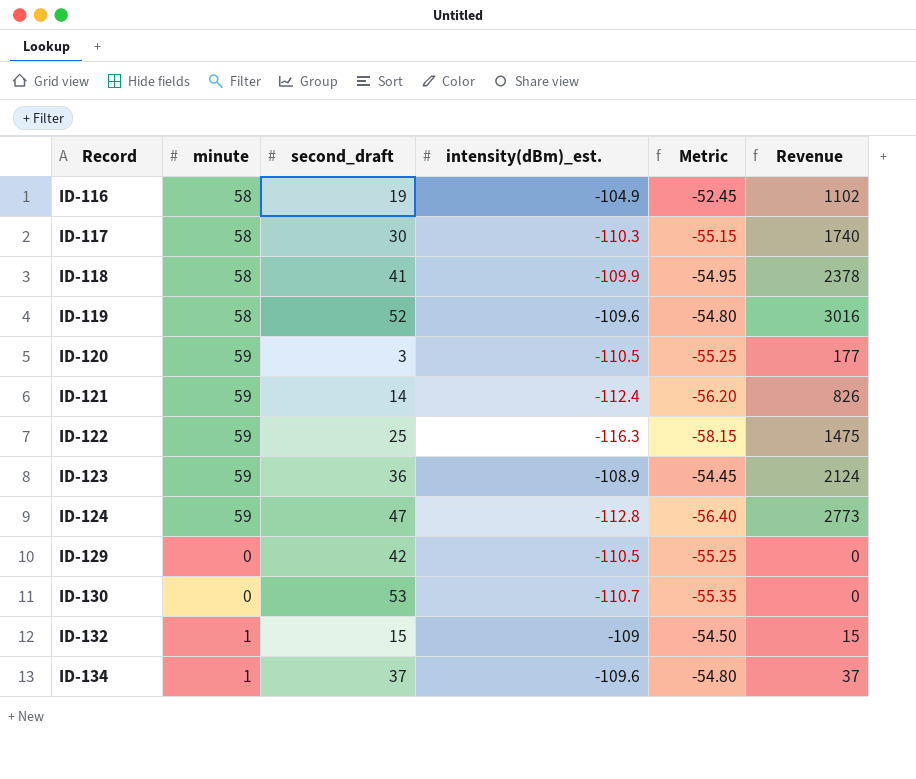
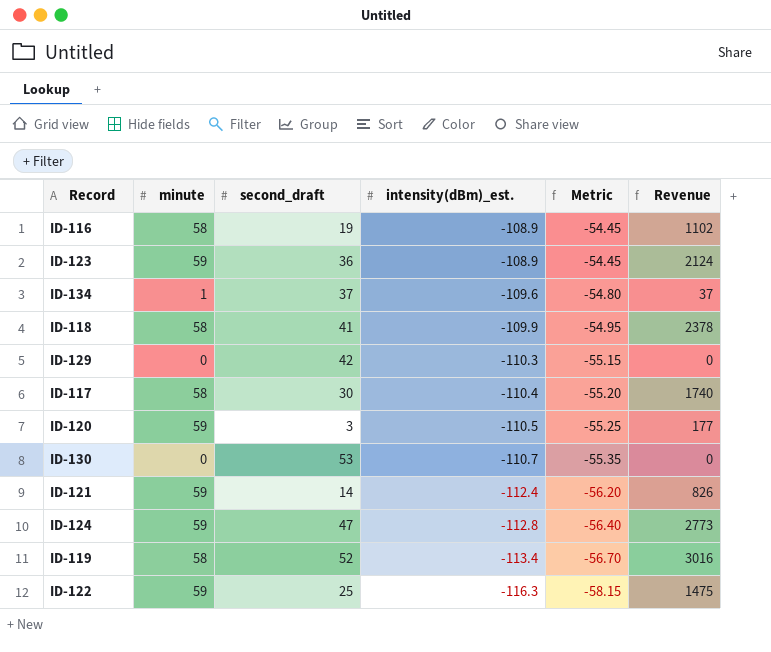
row order: Record ascending -> intensity(dBm)_est. descending
row ID-132: 1 | 15 | -109 | -54.50 | 15 -> none
ID-116 | intensity(dBm)_est.: -104.9 -> -108.9
ID-116 | Metric: -52.45 -> -54.45
ID-129 | intensity(dBm)_est.: -110.5 -> -110.3
ID-129 | Metric: -55.25 -> -55.15
ID-117 | intensity(dBm)_est.: -110.3 -> -110.4
ID-117 | Metric: -55.15 -> -55.20
ID-119 | intensity(dBm)_est.: -109.6 -> -113.4
ID-119 | Metric: -54.80 -> -56.70

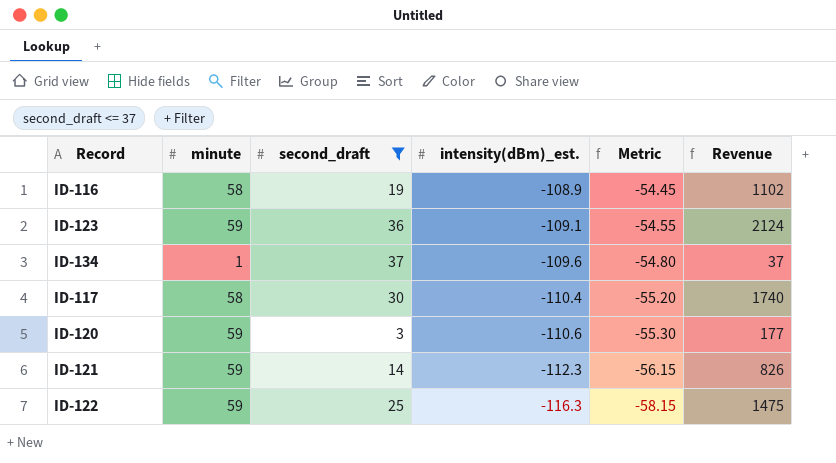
filter: none -> second_draft <= 37
ID-123 | intensity(dBm)_est.: -108.9 -> -109.1
ID-123 | Metric: -54.45 -> -54.55
ID-120 | intensity(dBm)_est.: -110.5 -> -110.6
ID-120 | Metric: -55.25 -> -55.30
ID-121 | intensity(dBm)_est.: -112.4 -> -112.3
ID-121 | Metric: -56.20 -> -56.15

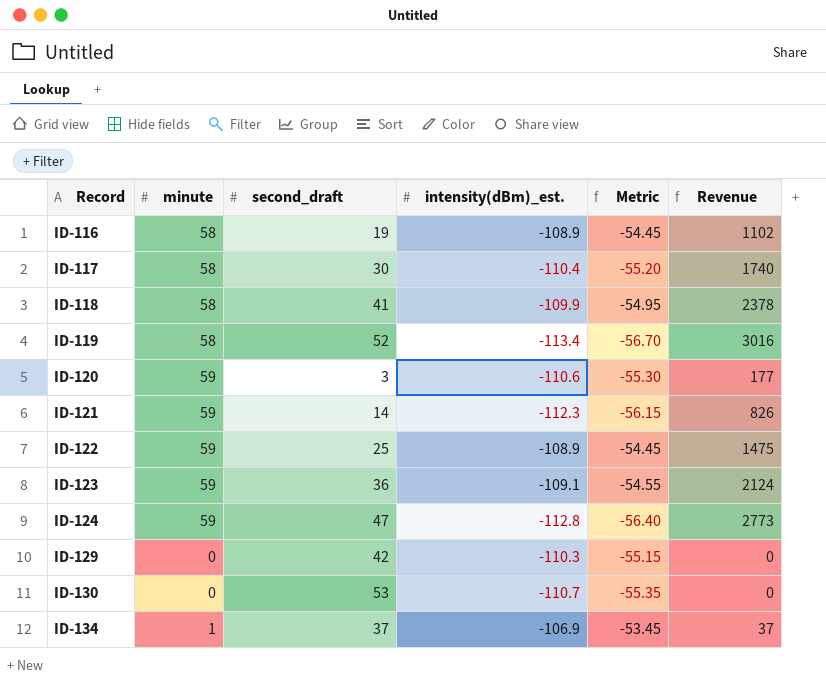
filter: second_draft <= 37 -> none
row order: intensity(dBm)_est. descending -> Record ascending
ID-122 | intensity(dBm)_est.: -116.3 -> -108.9
ID-122 | Metric: -58.15 -> -54.45
ID-134 | intensity(dBm)_est.: -109.6 -> -106.9
ID-134 | Metric: -54.80 -> -53.45

